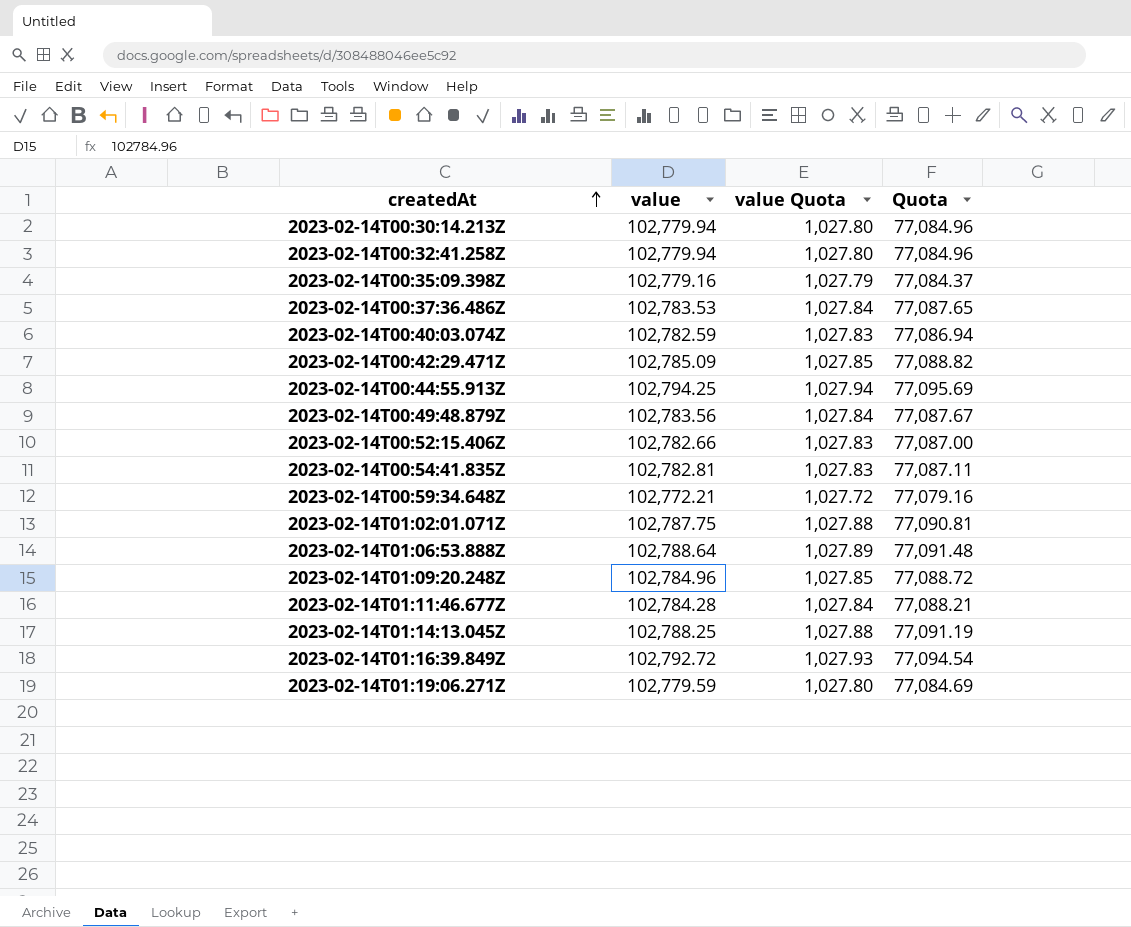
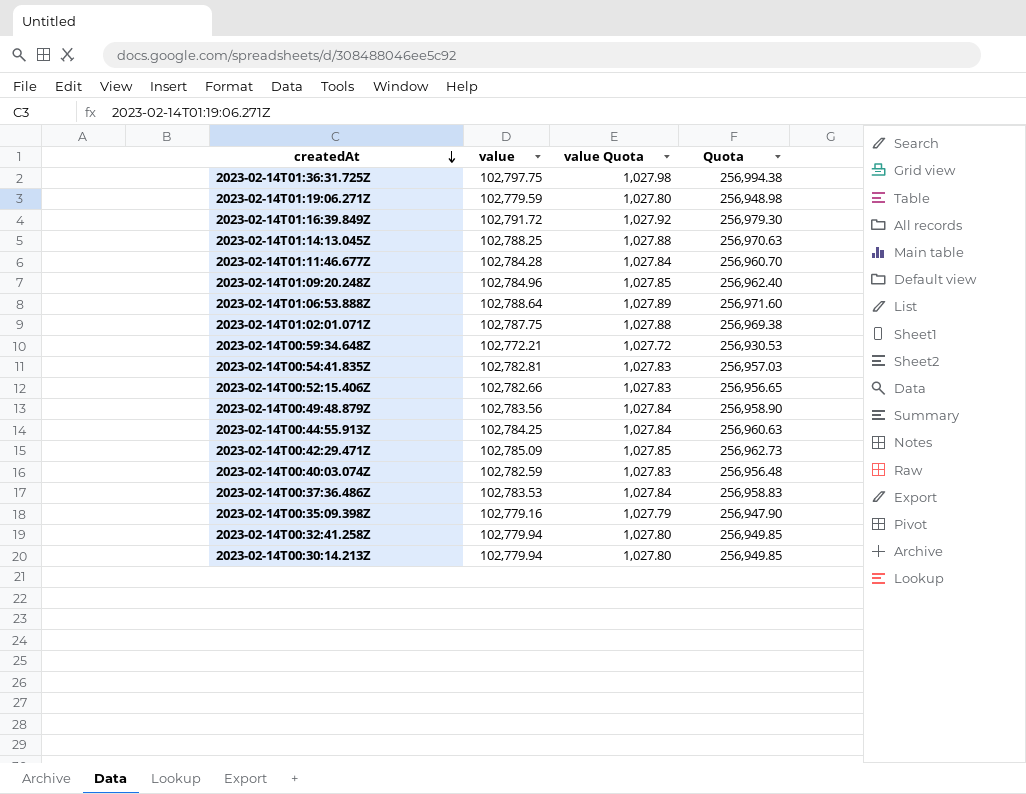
row order: createdAt ascending -> createdAt descending
column Quota | formula: [value] * 0.75 -> [value] * 2.5
row 2023-02-14T01:36:31.725Z: none -> 102,797.75 | 1,027.98 | 256,994.38
2023-02-14T01:16:39.849Z | value: 102,792.72 -> 102,791.72
2023-02-14T01:16:39.849Z | value Quota: 1,027.93 -> 1,027.92
2023-02-14T00:44:55.913Z | value: 102,794.25 -> 102,784.25
2023-02-14T00:44:55.913Z | value Quota: 1,027.94 -> 1,027.84

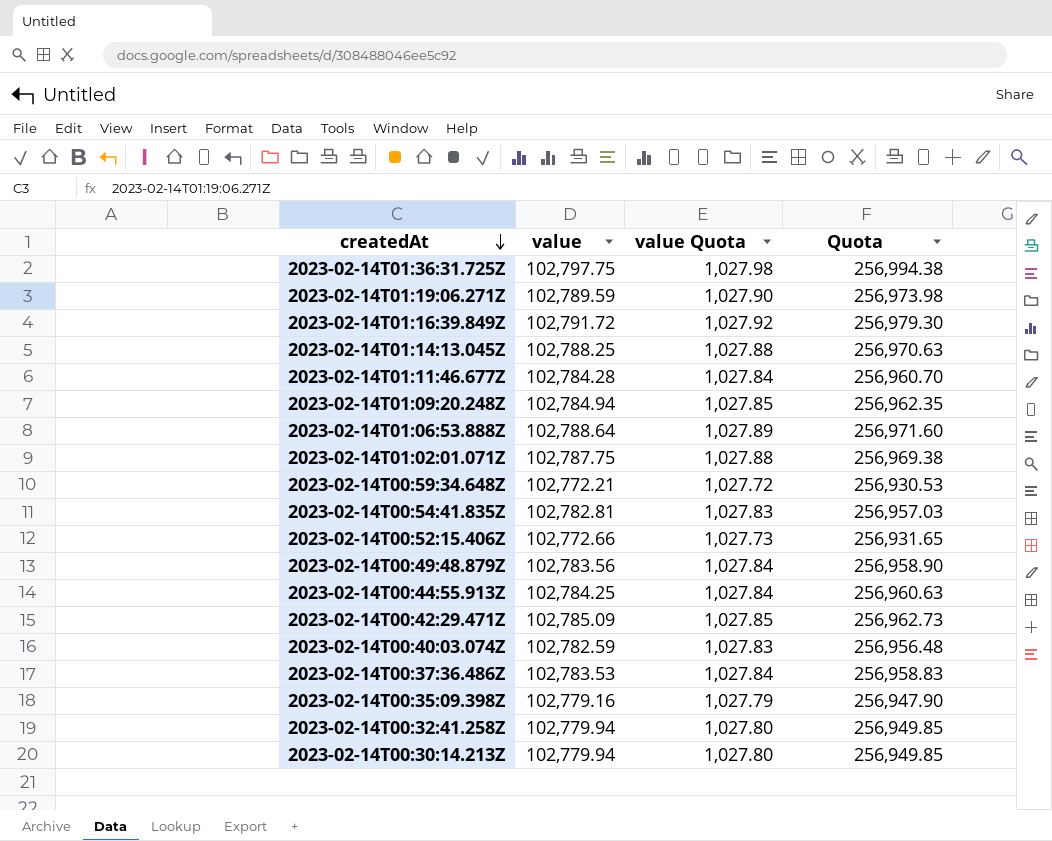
2023-02-14T01:19:06.271Z | value: 102,779.59 -> 102,789.59
2023-02-14T01:19:06.271Z | value Quota: 1,027.80 -> 1,027.90
2023-02-14T01:19:06.271Z | Quota: 256,948.98 -> 256,973.98
2023-02-14T01:09:20.248Z | value: 102,784.96 -> 102,784.94
2023-02-14T01:09:20.248Z | Quota: 256,962.40 -> 256,962.35
2023-02-14T00:52:15.406Z | value: 102,782.66 -> 102,772.66
2023-02-14T00:52:15.406Z | value Quota: 1,027.83 -> 1,027.73
2023-02-14T00:52:15.406Z | Quota: 256,956.65 -> 256,931.65

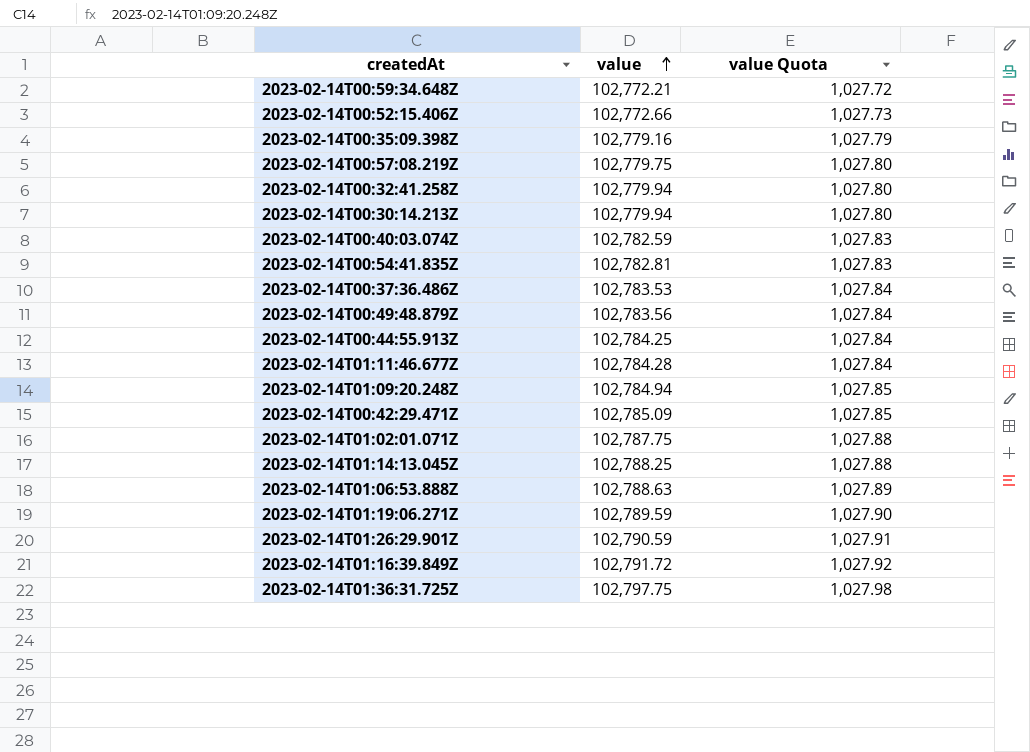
row order: createdAt descending -> value ascending
column Quota | formula: [value] * 2.5 -> none
row 2023-02-14T00:57:08.219Z: none -> 102,779.75 | 1,027.80
2023-02-14T01:06:53.888Z | value: 102,788.64 -> 102,788.63
row 2023-02-14T01:26:29.901Z: none -> 102,790.59 | 1,027.91

